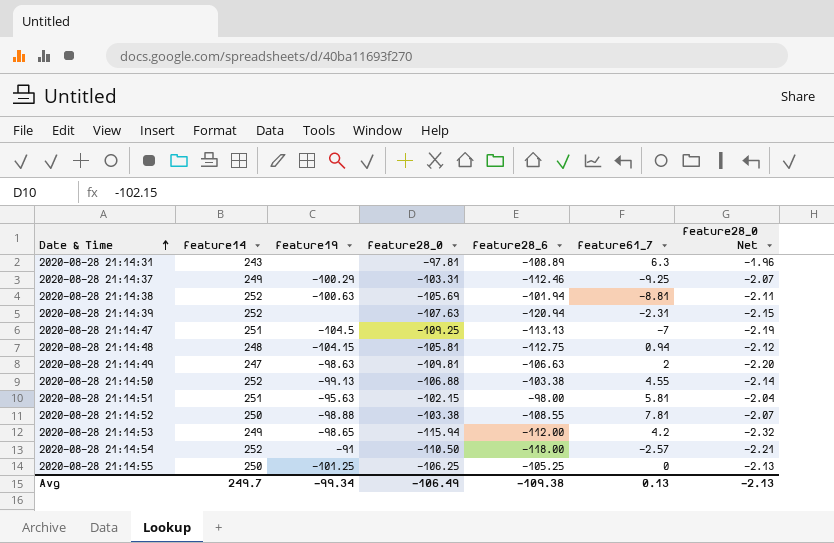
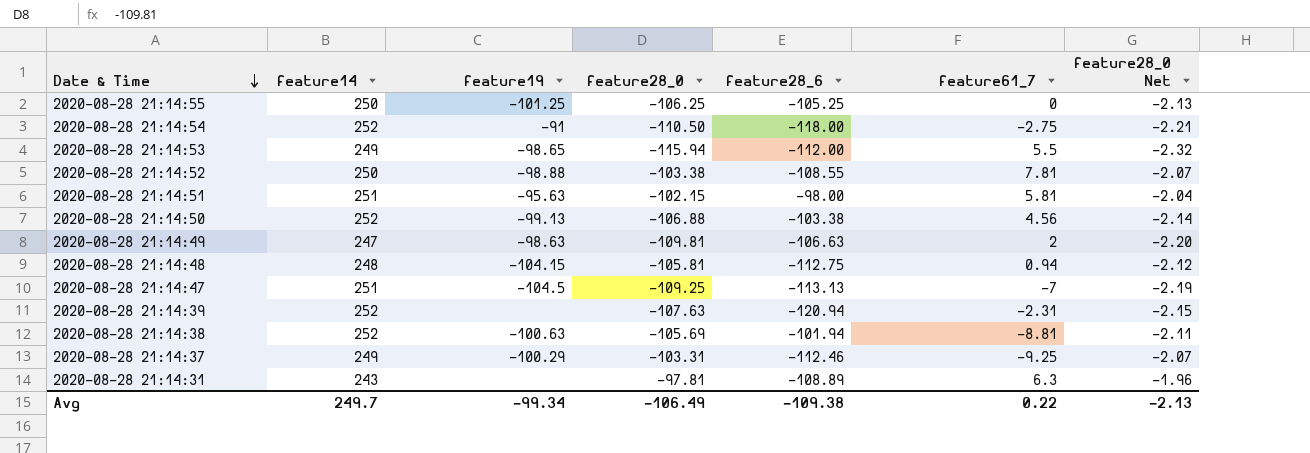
row order: Date & Time ascending -> Date & Time descending
2020-08-28 21:14:54 | feature61_7: -2.57 -> -2.75
2020-08-28 21:14:53 | feature61_7: 4.2 -> 5.5
2020-08-28 21:14:50 | feature61_7: 4.55 -> 4.56
Avg | feature61_7: 0.13 -> 0.22

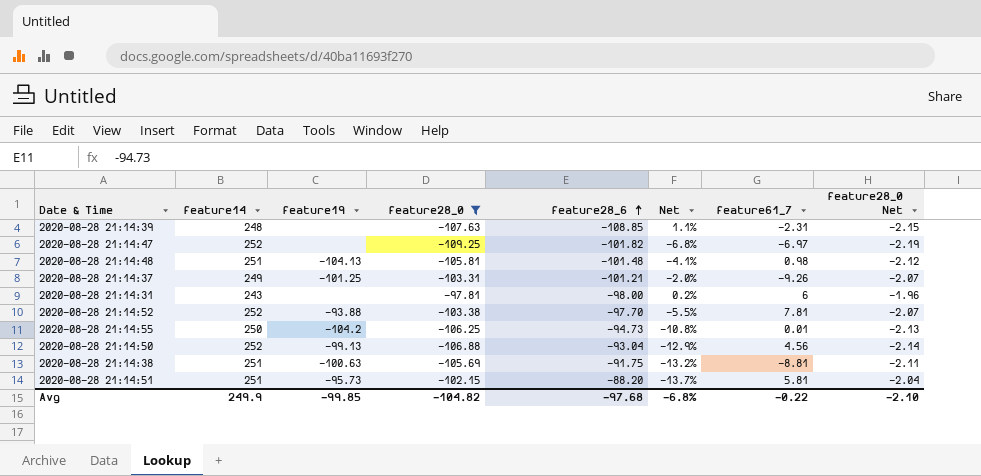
filter: none -> feature28_0 >= -109.25
row order: Date & Time descending -> feature28_6 ascending
column Net | formula: none -> ([feature28_6] - [feature28_0]) / [feature28_0]
2020-08-28 21:14:39 | feature14: 252 -> 248
2020-08-28 21:14:39 | feature28_6: -120.94 -> -108.85
2020-08-28 21:14:47 | feature14: 251 -> 252
2020-08-28 21:14:47 | feature19: -104.5 -> none
2020-08-28 21:14:47 | feature28_6: -113.13 -> -101.82
2020-08-28 21:14:47 | feature61_7: -7 -> -6.97
2020-08-28 21:14:48 | feature14: 248 -> 251
2020-08-28 21:14:48 | feature19: -104.15 -> -104.13
2020-08-28 21:14:48 | feature28_6: -112.75 -> -101.48
2020-08-28 21:14:48 | feature61_7: 0.94 -> 0.98
2020-08-28 21:14:37 | feature19: -100.29 -> -101.25
2020-08-28 21:14:37 | feature28_6: -112.46 -> -101.21
2020-08-28 21:14:37 | feature61_7: -9.25 -> -9.26
2020-08-28 21:14:31 | feature28_6: -108.89 -> -98.00
2020-08-28 21:14:31 | feature61_7: 6.3 -> 6
2020-08-28 21:14:52 | feature14: 250 -> 252
2020-08-28 21:14:52 | feature19: -98.88 -> -93.88
2020-08-28 21:14:52 | feature28_6: -108.55 -> -97.70
2020-08-28 21:14:55 | feature19: -101.25 -> -104.2
2020-08-28 21:14:55 | feature28_6: -105.25 -> -94.73
2020-08-28 21:14:55 | feature61_7: 0 -> 0.01
2020-08-28 21:14:50 | feature28_6: -103.38 -> -93.04
2020-08-28 21:14:38 | feature14: 252 -> 251
2020-08-28 21:14:38 | feature28_6: -101.94 -> -91.75
2020-08-28 21:14:51 | feature19: -95.63 -> -95.73
2020-08-28 21:14:51 | feature28_6: -98.00 -> -88.20
Avg | feature14: 249.7 -> 249.9
Avg | feature19: -99.34 -> -99.85
Avg | feature28_0: -106.49 -> -104.82
Avg | feature28_6: -109.38 -> -97.68
Avg | feature61_7: 0.22 -> -0.22
Avg | feature28_0 Net: -2.13 -> -2.10

